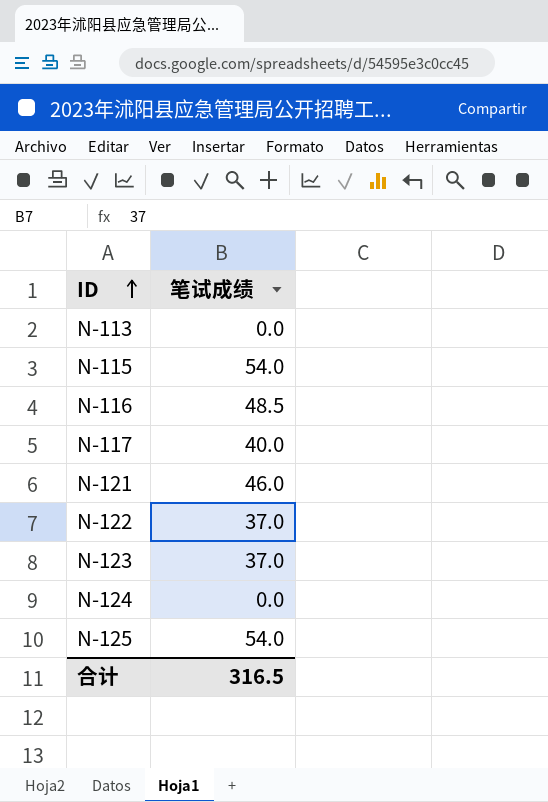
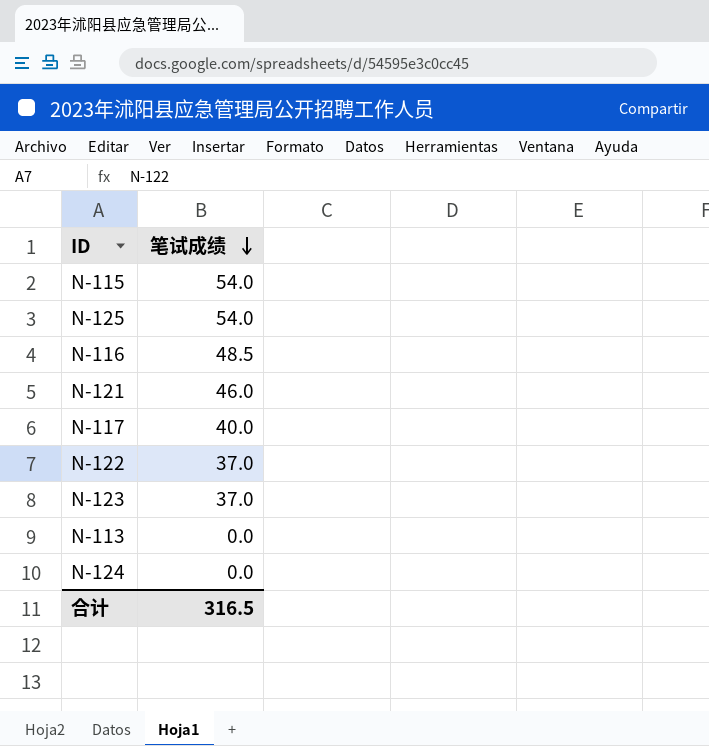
row order: ID ascending -> 笔试成绩 descending

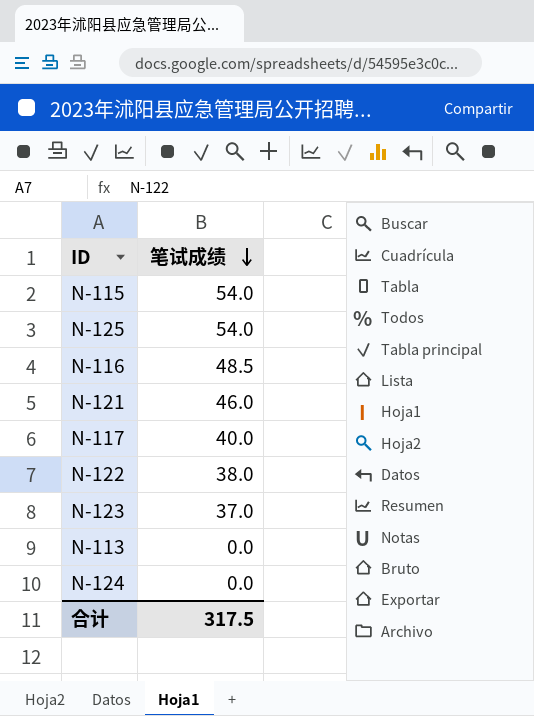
N-122 | 笔试成绩: 37.0 -> 38.0
合计 | 笔试成绩: 316.5 -> 317.5

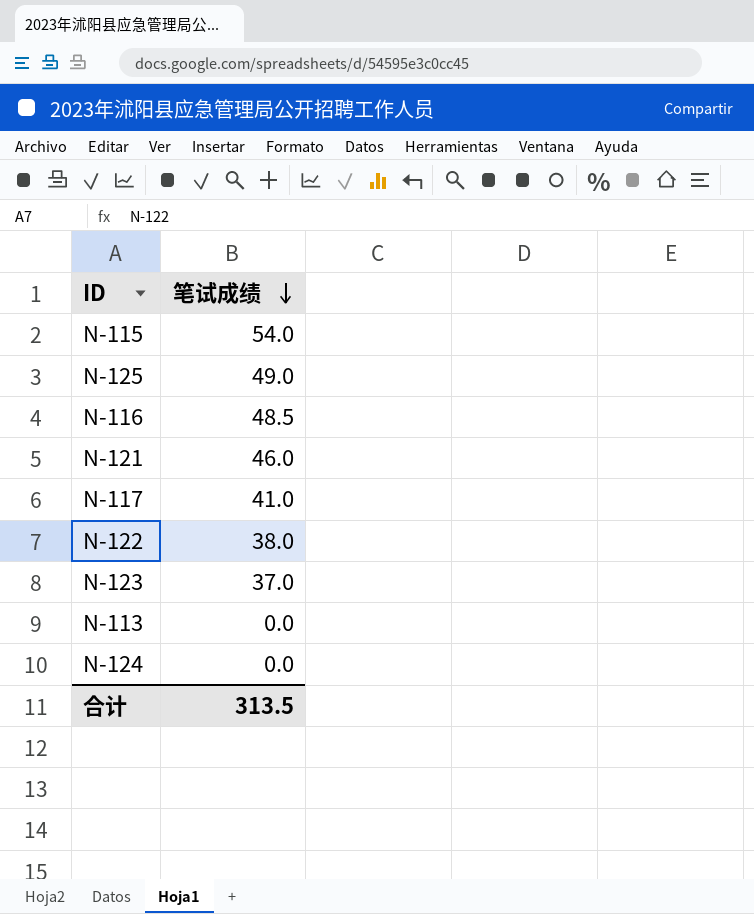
N-125 | 笔试成绩: 54.0 -> 49.0
N-117 | 笔试成绩: 40.0 -> 41.0
合计 | 笔试成绩: 317.5 -> 313.5

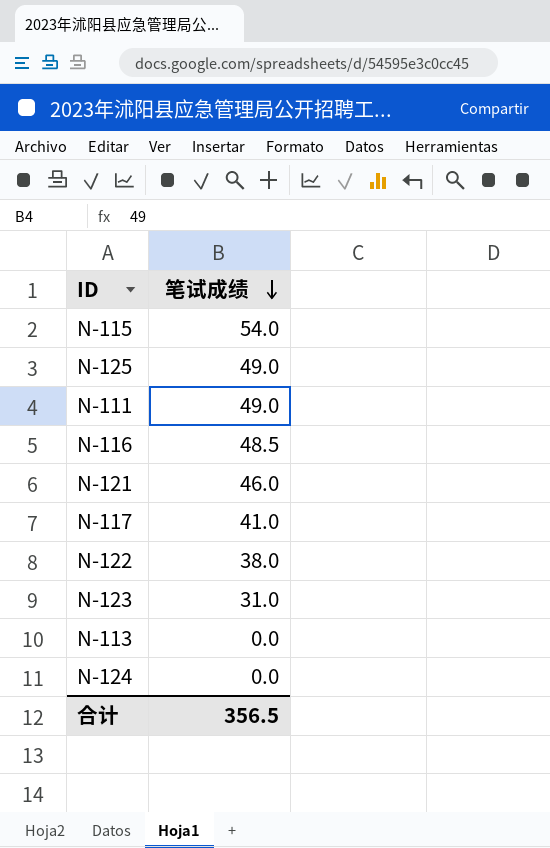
row N-111: none -> 49.0
N-123 | 笔试成绩: 37.0 -> 31.0
合计 | 笔试成绩: 313.5 -> 356.5

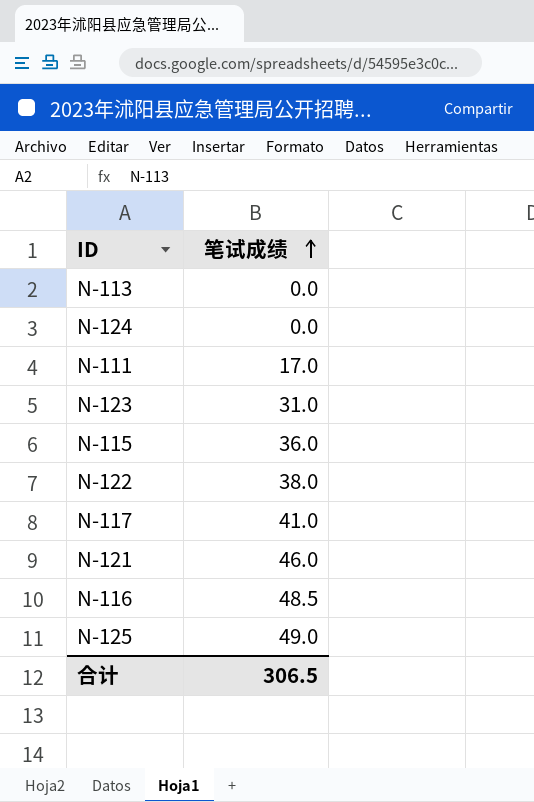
row order: 笔试成绩 descending -> 笔试成绩 ascending
N-111 | 笔试成绩: 49.0 -> 17.0
N-115 | 笔试成绩: 54.0 -> 36.0
合计 | 笔试成绩: 356.5 -> 306.5

